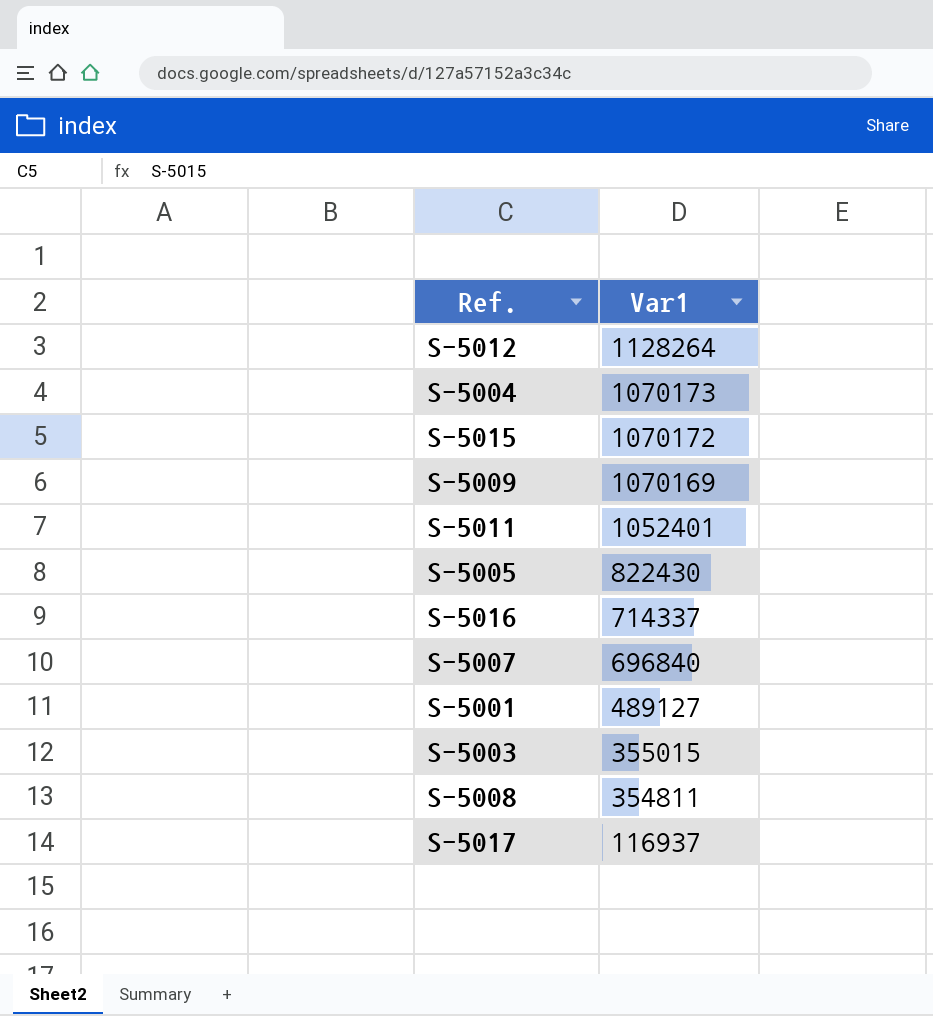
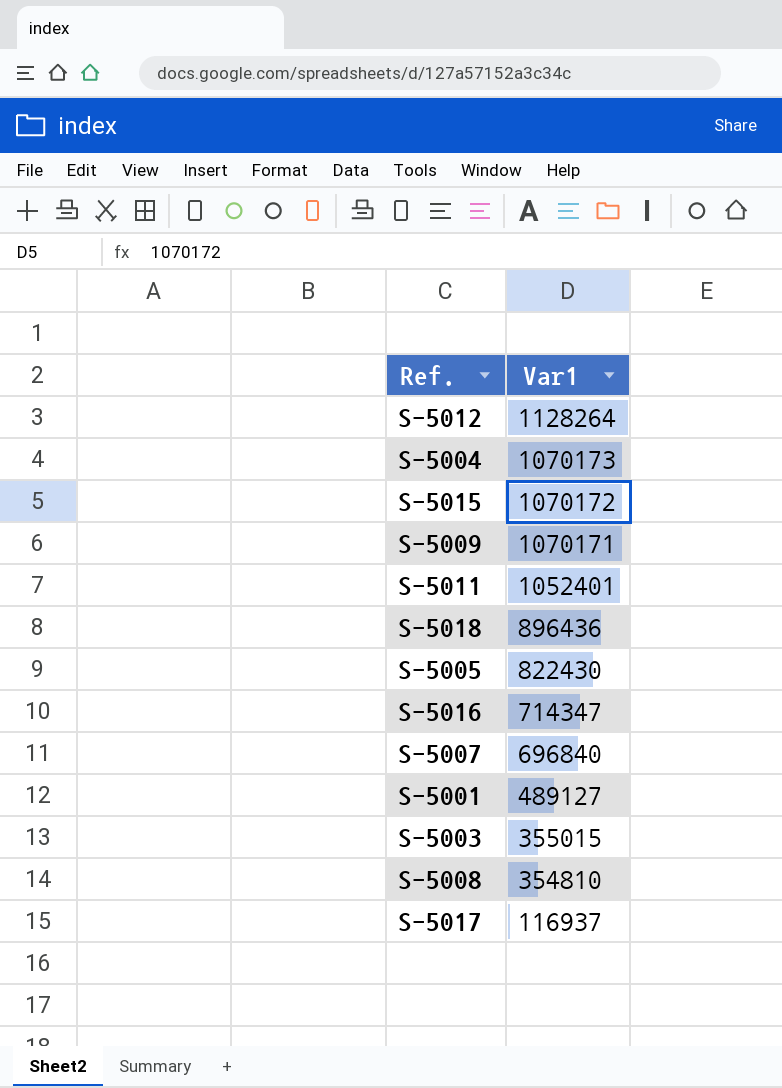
S-5009 | Var1: 1070169 -> 1070171
row S-5018: none -> 896436
S-5016 | Var1: 714337 -> 714347
S-5008 | Var1: 354811 -> 354810

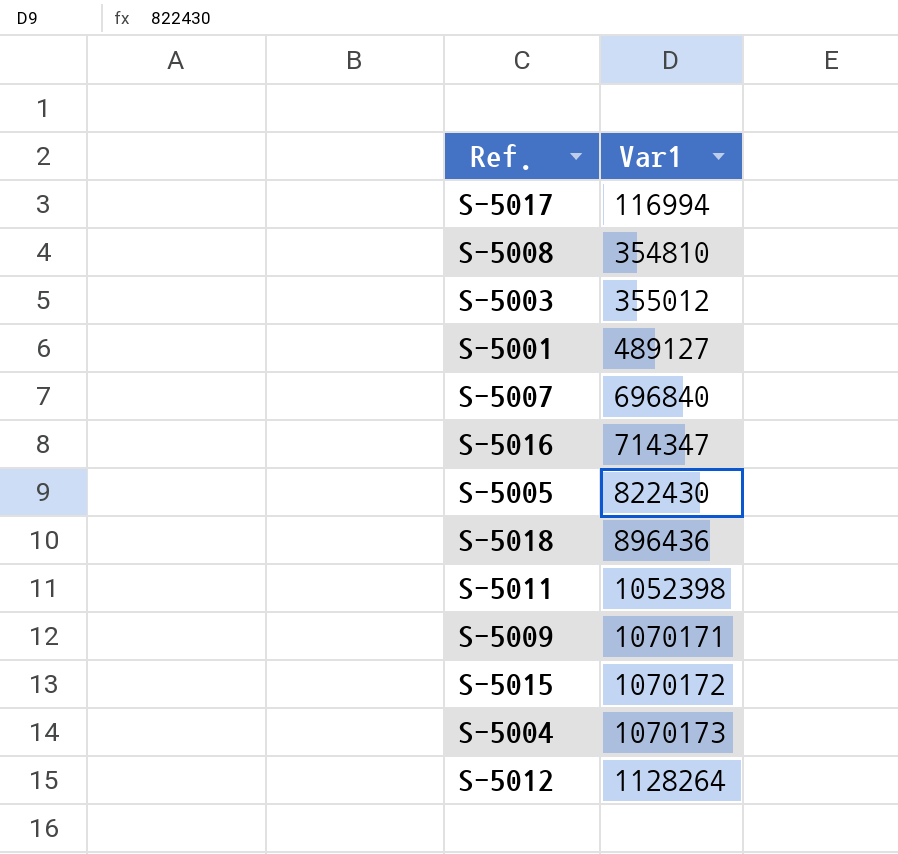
row order: Var1 descending -> Var1 ascending
S-5017 | Var1: 116937 -> 116994
S-5003 | Var1: 355015 -> 355012
S-5011 | Var1: 1052401 -> 1052398

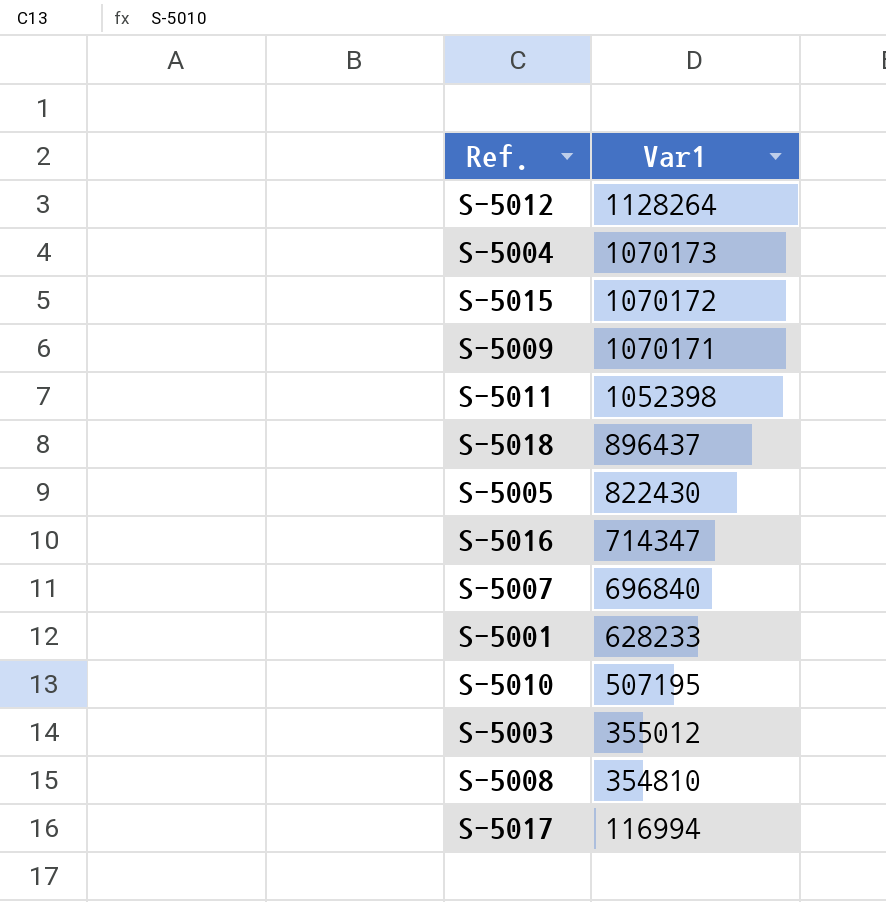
row order: Var1 ascending -> Var1 descending
S-5018 | Var1: 896436 -> 896437
S-5001 | Var1: 489127 -> 628233
row S-5010: none -> 507195

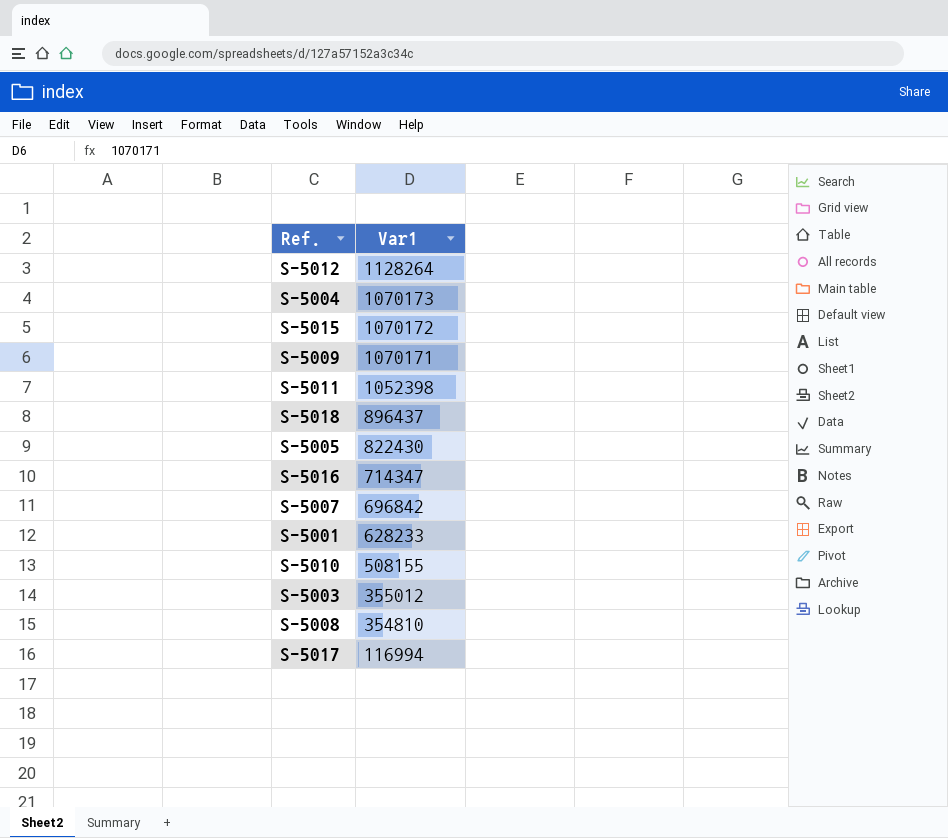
S-5007 | Var1: 696840 -> 696842
S-5010 | Var1: 507195 -> 508155

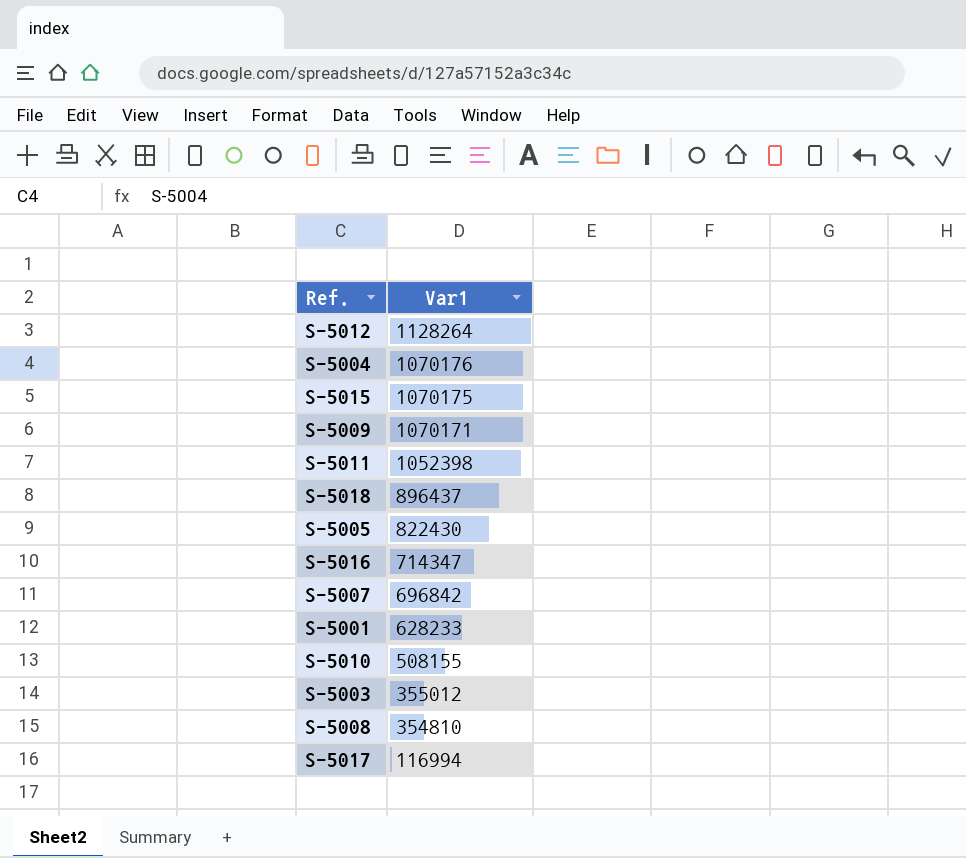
S-5004 | Var1: 1070173 -> 1070176
S-5015 | Var1: 1070172 -> 1070175

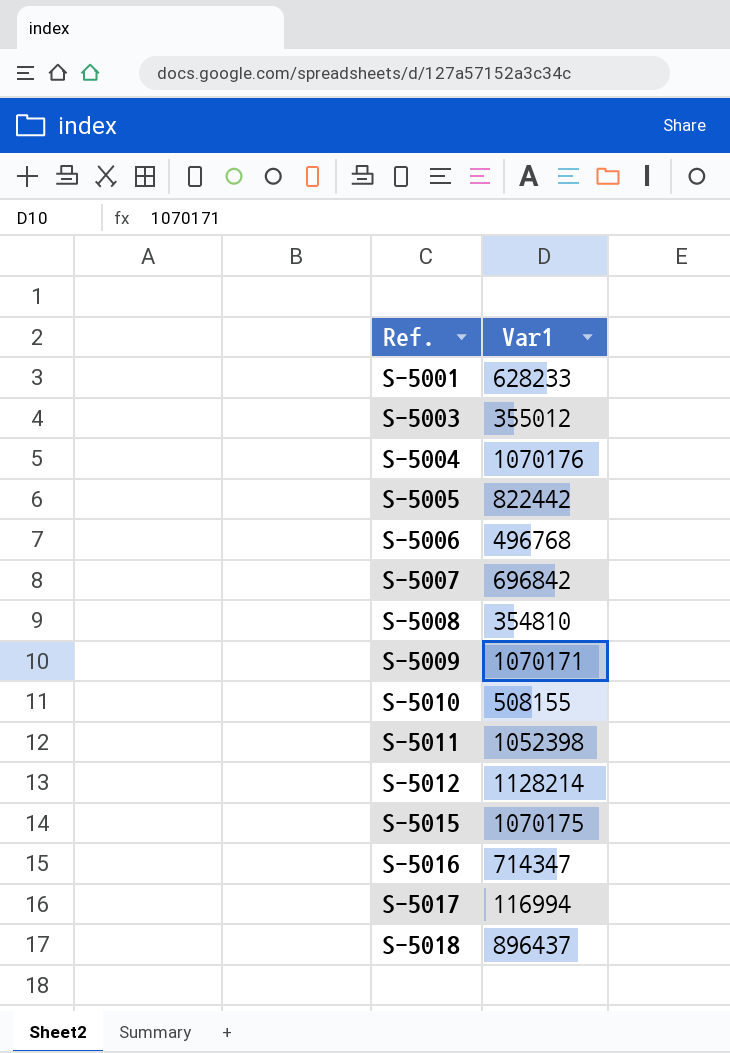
row order: Var1 descending -> Ref. ascending
S-5005 | Var1: 822430 -> 822442
row S-5006: none -> 496768
S-5012 | Var1: 1128264 -> 1128214

